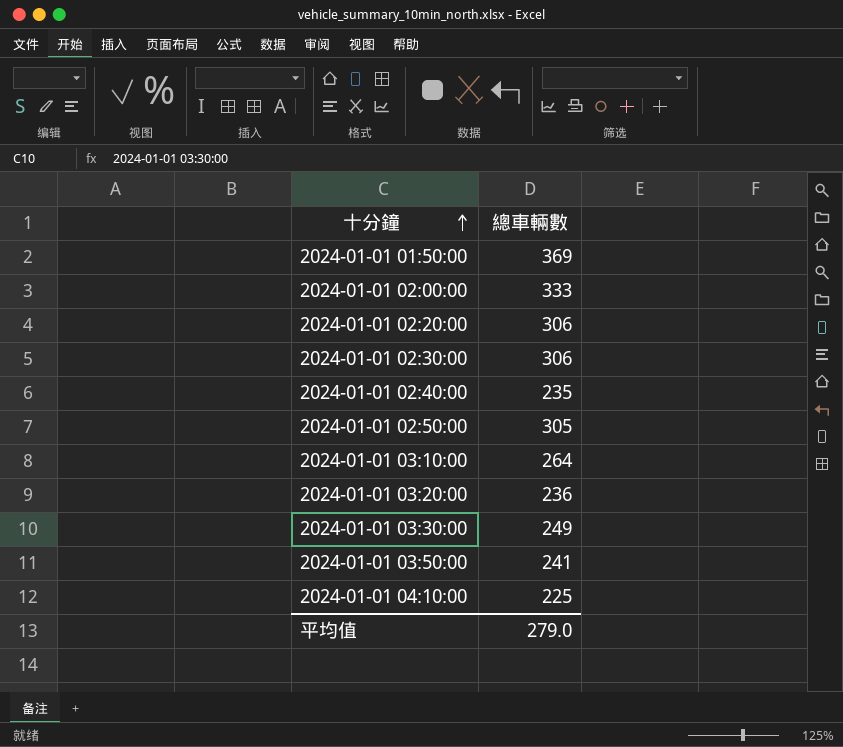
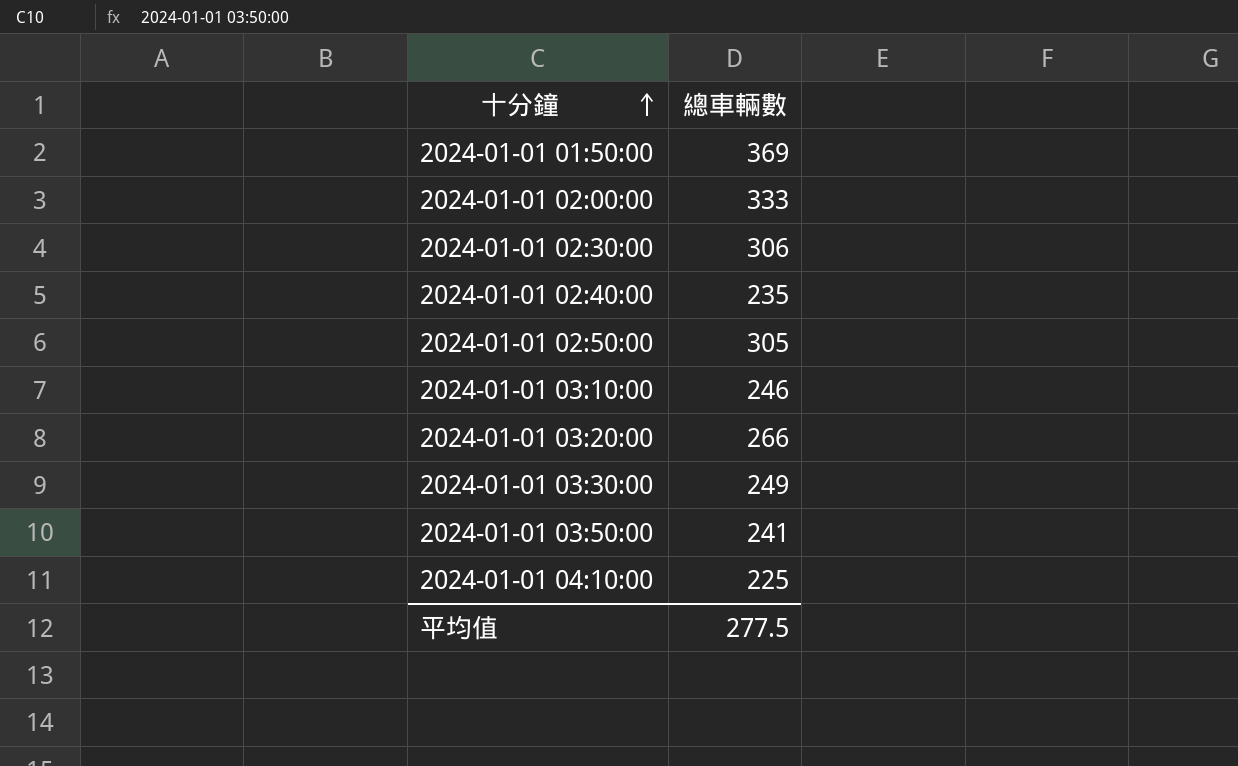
row 2024-01-01 02:20:00: 306 -> none
2024-01-01 03:10:00 | 總車輛數: 264 -> 246
2024-01-01 03:20:00 | 總車輛數: 236 -> 266
平均值 | 總車輛數: 279.0 -> 277.5

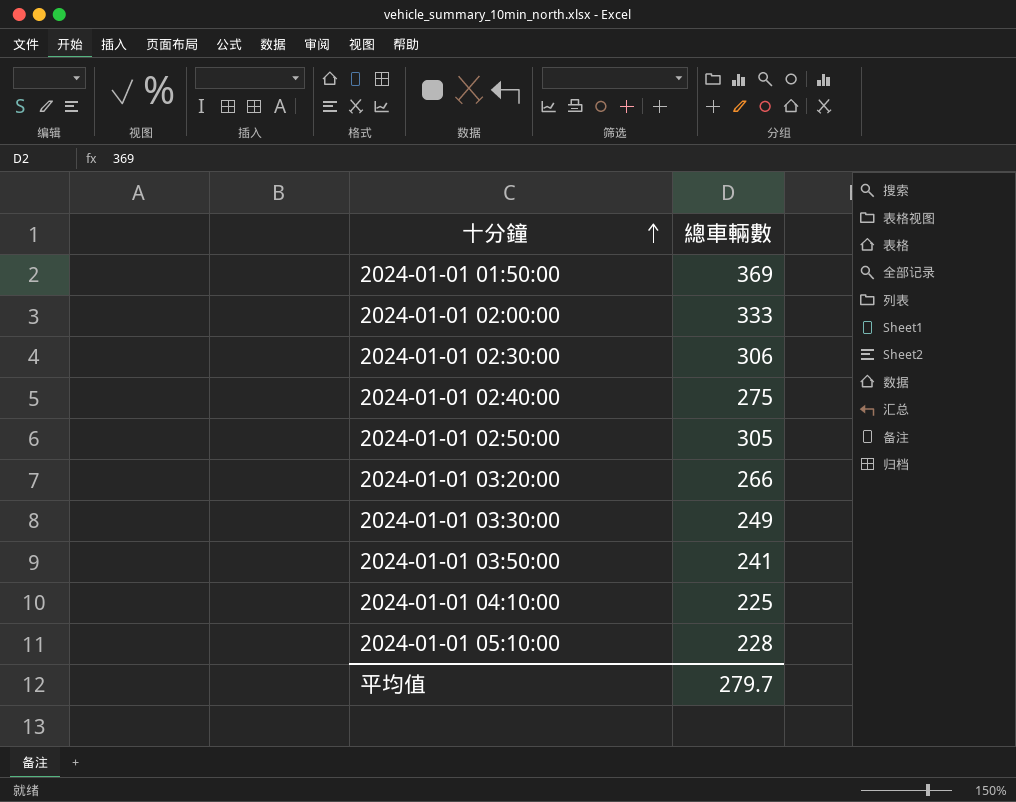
row 2024-01-01 03:10:00: 246 -> none
2024-01-01 02:40:00 | 總車輛數: 235 -> 275
row 2024-01-01 05:10:00: none -> 228
平均值 | 總車輛數: 277.5 -> 279.7

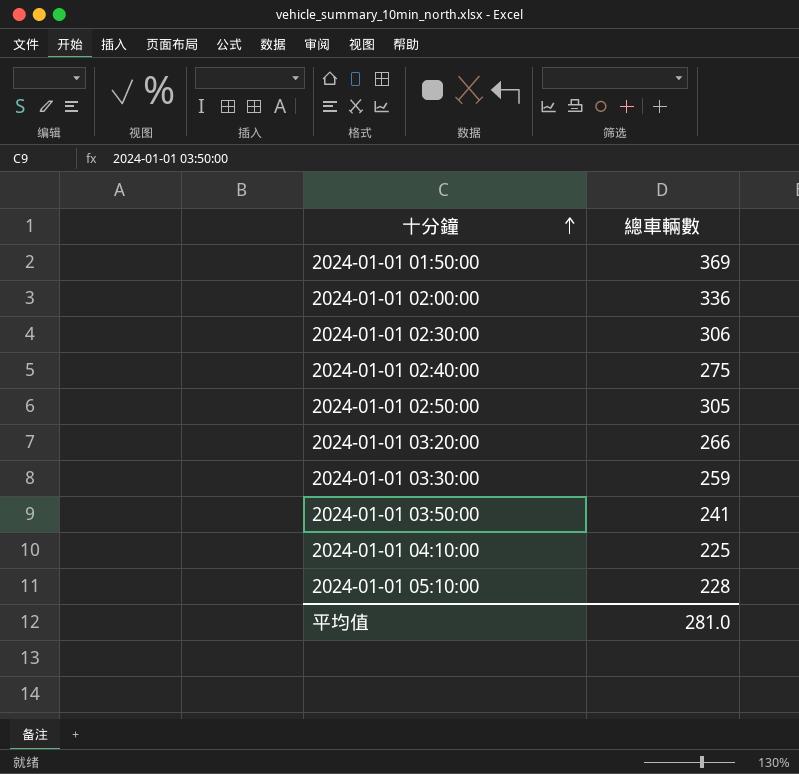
2024-01-01 02:00:00 | 總車輛數: 333 -> 336
2024-01-01 03:30:00 | 總車輛數: 249 -> 259
平均值 | 總車輛數: 279.7 -> 281.0

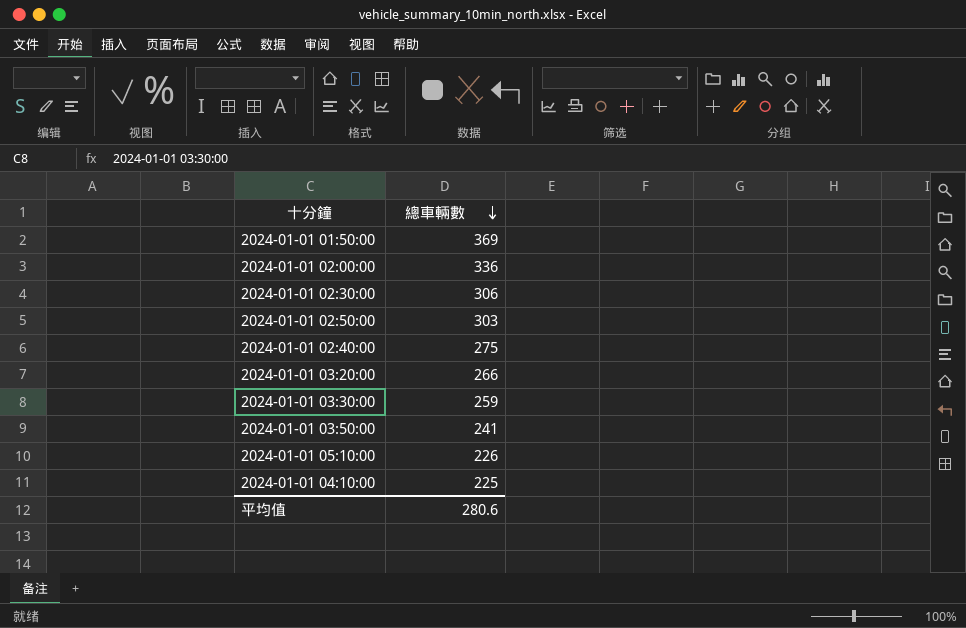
row order: 十分鐘 ascending -> 總車輛數 descending
2024-01-01 02:50:00 | 總車輛數: 305 -> 303
2024-01-01 05:10:00 | 總車輛數: 228 -> 226
平均值 | 總車輛數: 281.0 -> 280.6

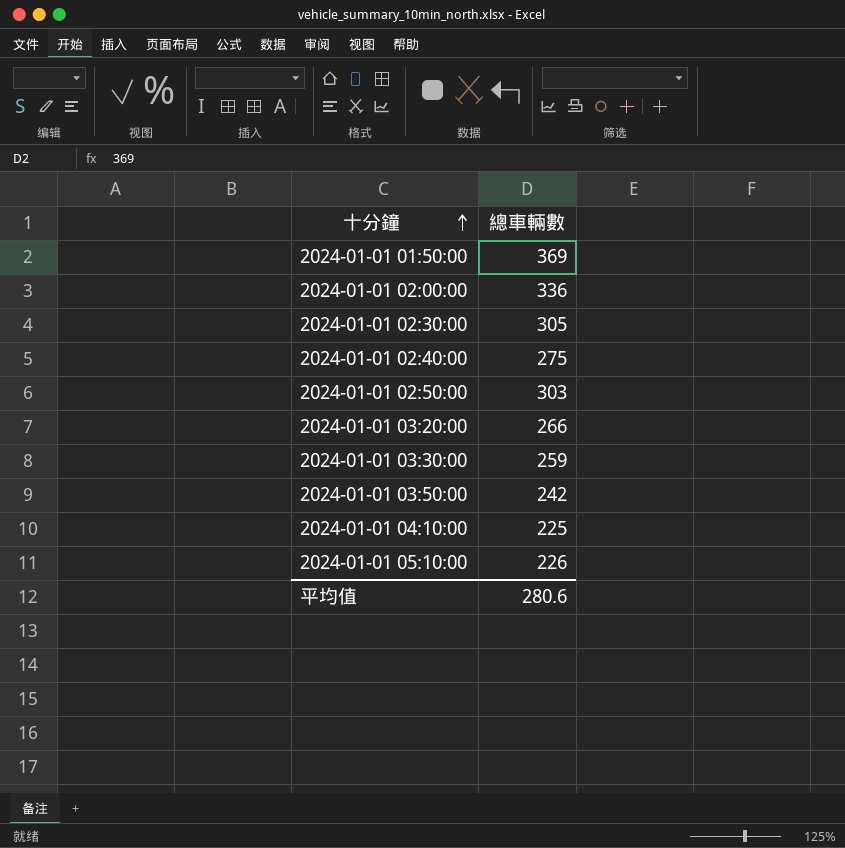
row order: 總車輛數 descending -> 十分鐘 ascending
2024-01-01 02:30:00 | 總車輛數: 306 -> 305
2024-01-01 03:50:00 | 總車輛數: 241 -> 242

